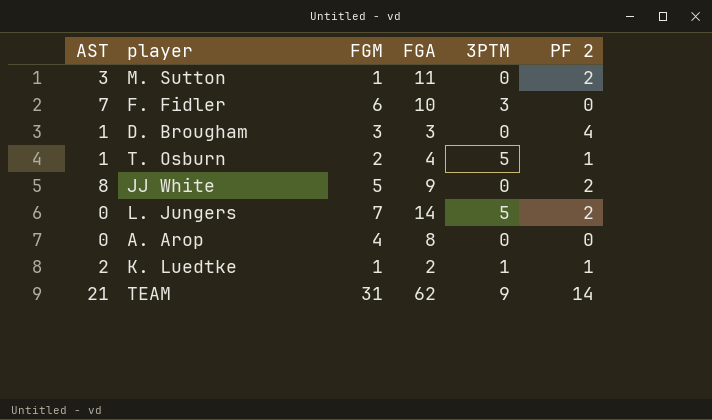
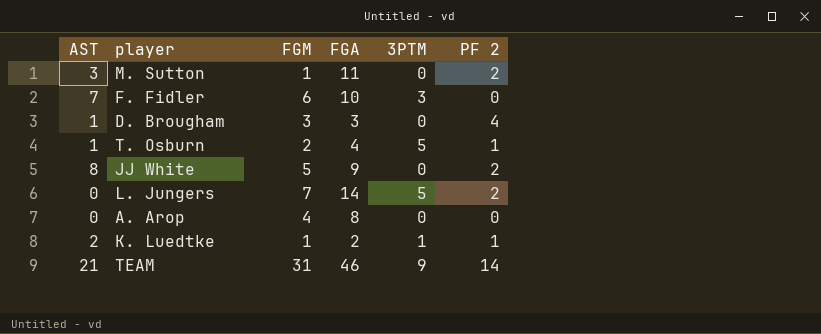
TEAM | FGA: 62 -> 46

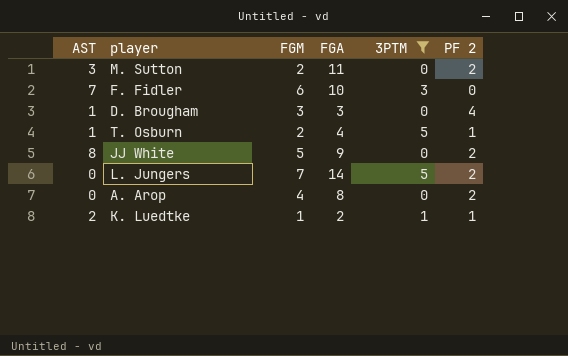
filter: none -> 3PTM != 9
M. Sutton | FGM: 1 -> 2
A. Arop | PF 2: 0 -> 2

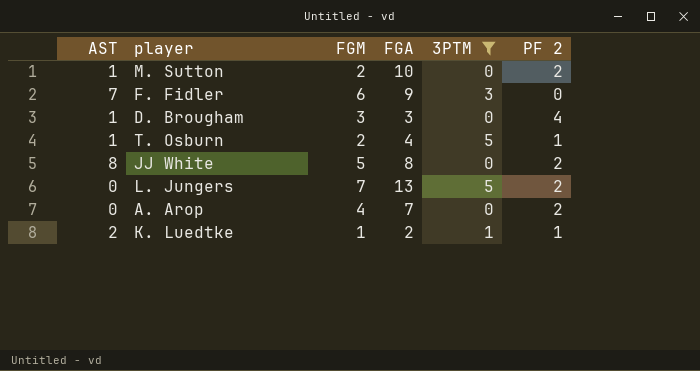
M. Sutton | AST: 3 -> 1
M. Sutton | FGA: 11 -> 10
F. Fidler | FGA: 10 -> 9
JJ White | FGA: 9 -> 8
L. Jungers | FGA: 14 -> 13
A. Arop | FGA: 8 -> 7

